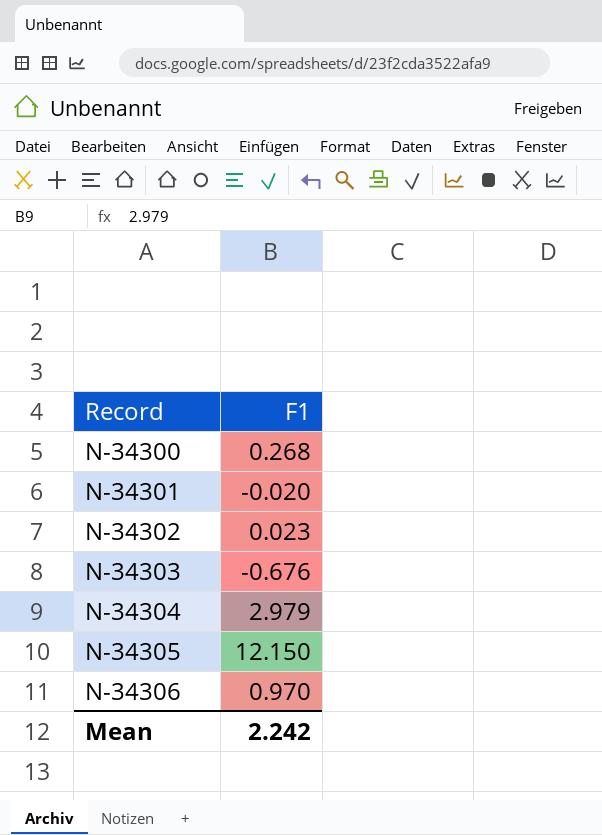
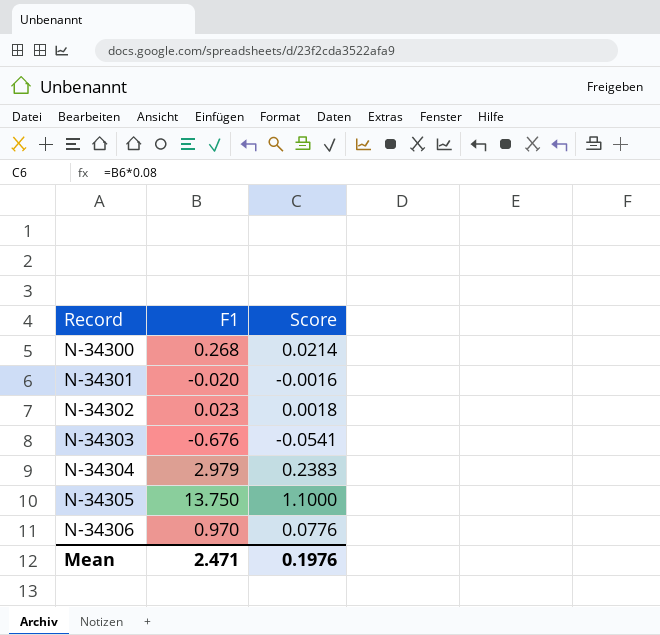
column Score | formula: none -> [F1] * 0.08
N-34305 | F1: 12.150 -> 13.750
Mean | F1: 2.242 -> 2.471

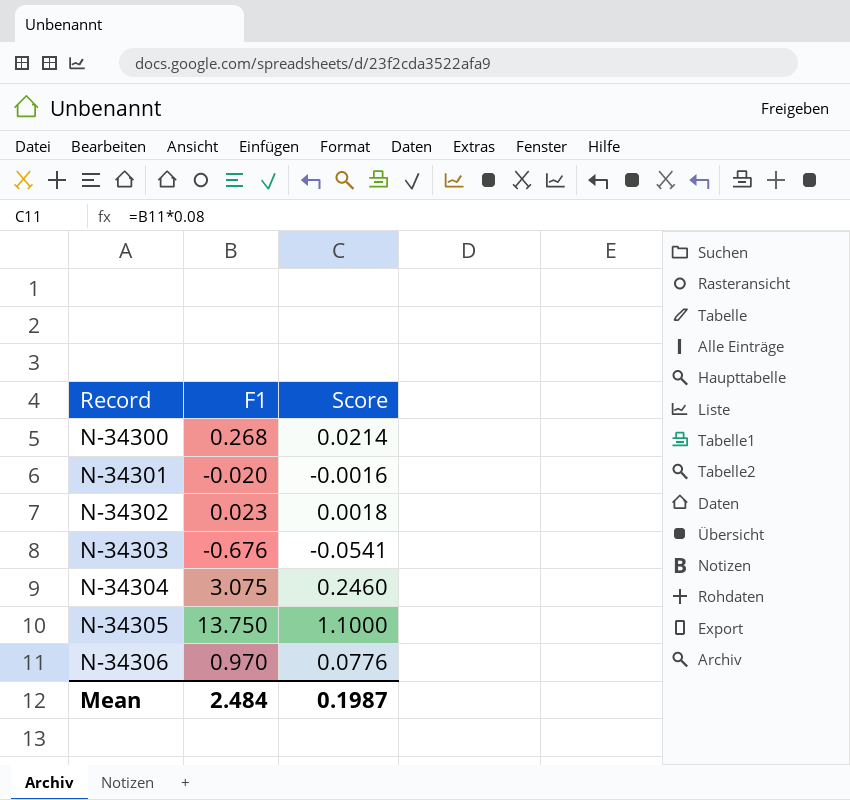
N-34304 | F1: 2.979 -> 3.075
N-34304 | Score: 0.2383 -> 0.2460
Mean | F1: 2.471 -> 2.484
Mean | Score: 0.1976 -> 0.1987

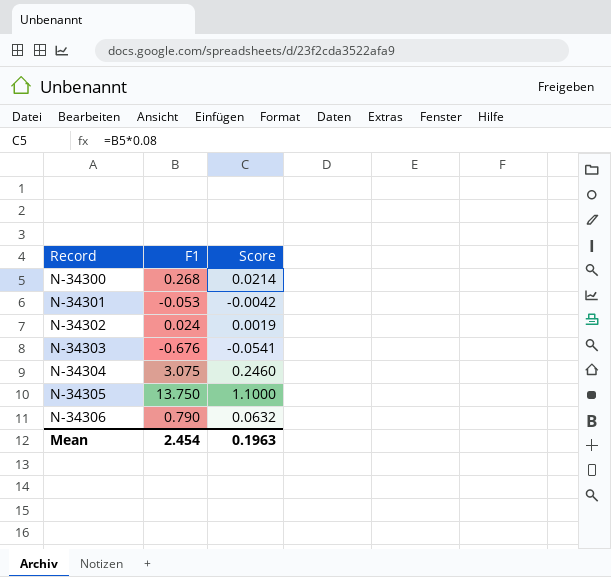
N-34301 | F1: -0.020 -> -0.053
N-34301 | Score: -0.0016 -> -0.0042
N-34302 | F1: 0.023 -> 0.024
N-34302 | Score: 0.0018 -> 0.0019
N-34306 | F1: 0.970 -> 0.790
N-34306 | Score: 0.0776 -> 0.0632
Mean | F1: 2.484 -> 2.454
Mean | Score: 0.1987 -> 0.1963

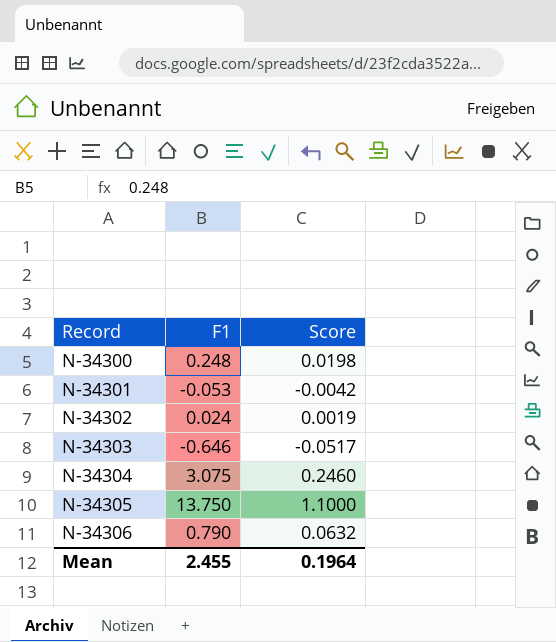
N-34300 | F1: 0.268 -> 0.248
N-34300 | Score: 0.0214 -> 0.0198
N-34303 | F1: -0.676 -> -0.646
N-34303 | Score: -0.0541 -> -0.0517
Mean | F1: 2.454 -> 2.455
Mean | Score: 0.1963 -> 0.1964

